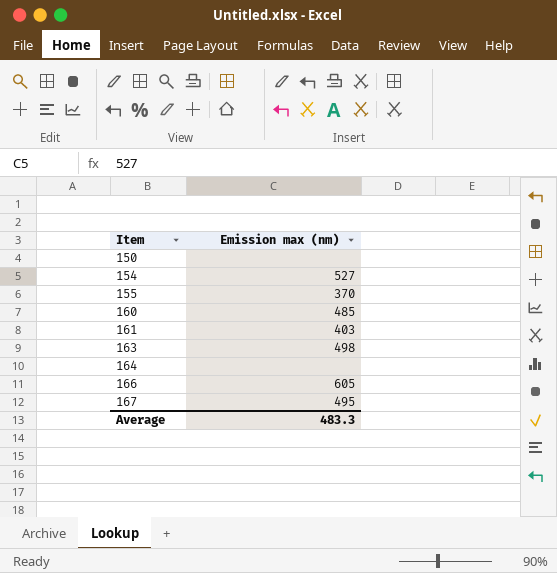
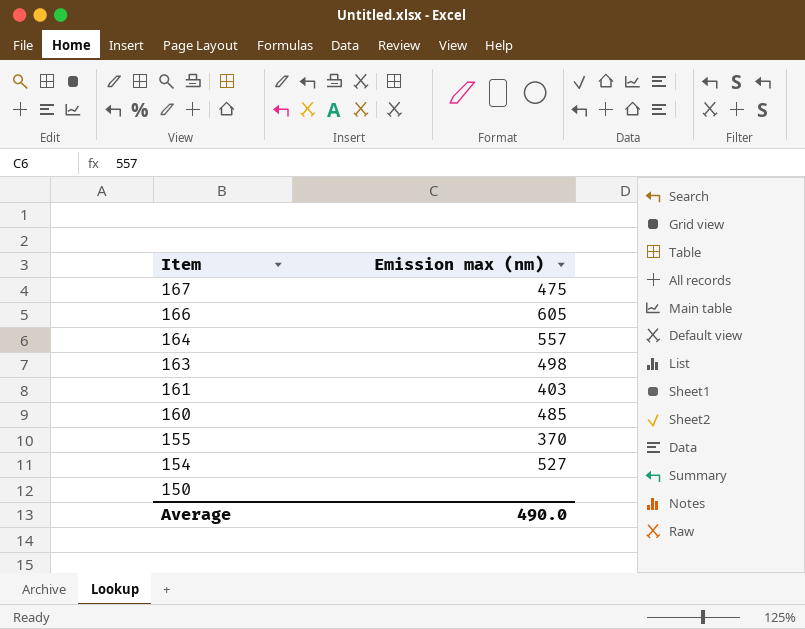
row order: Item ascending -> Item descending
167 | Emission max (nm): 495 -> 475
164 | Emission max (nm): none -> 557
Average | Emission max (nm): 483.3 -> 490.0

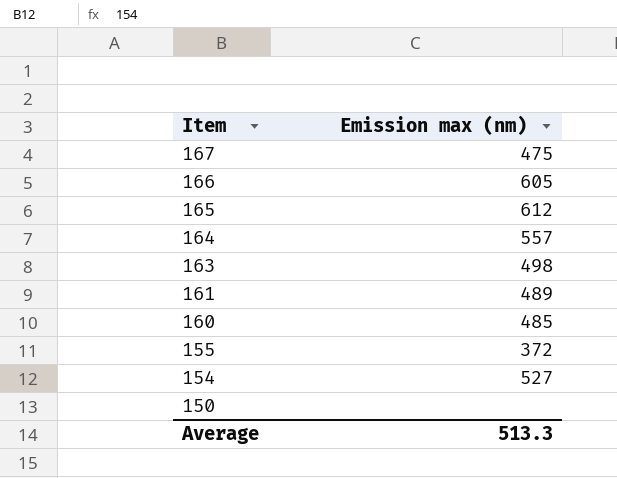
row 165: none -> 612
161 | Emission max (nm): 403 -> 489
155 | Emission max (nm): 370 -> 372
Average | Emission max (nm): 490.0 -> 513.3

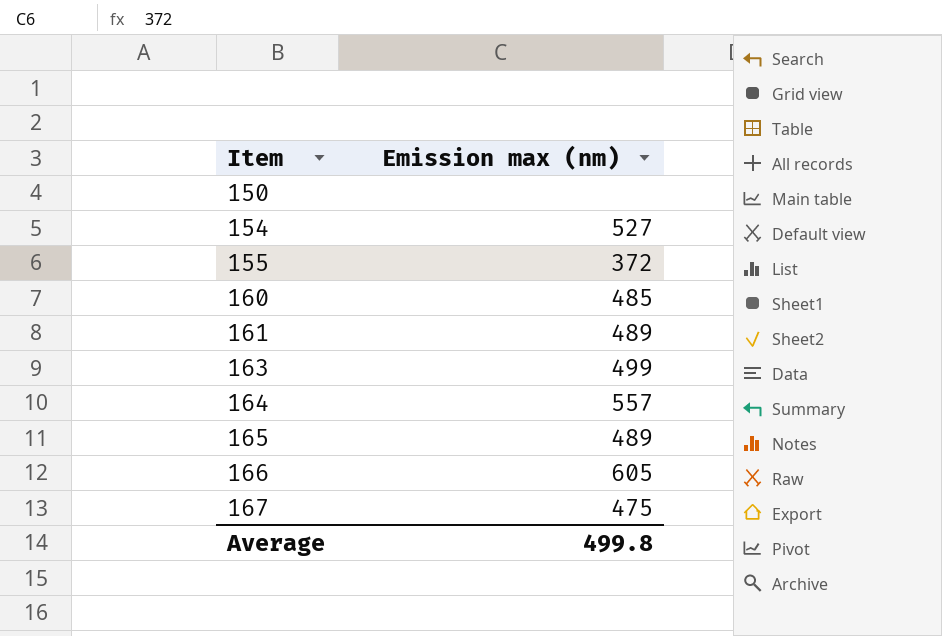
row order: Item descending -> Item ascending
163 | Emission max (nm): 498 -> 499
165 | Emission max (nm): 612 -> 489
Average | Emission max (nm): 513.3 -> 499.8

